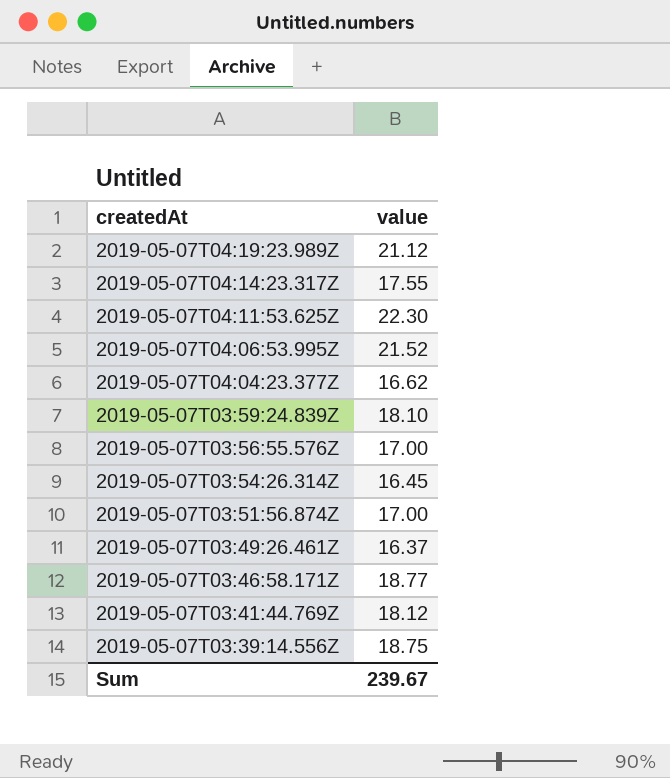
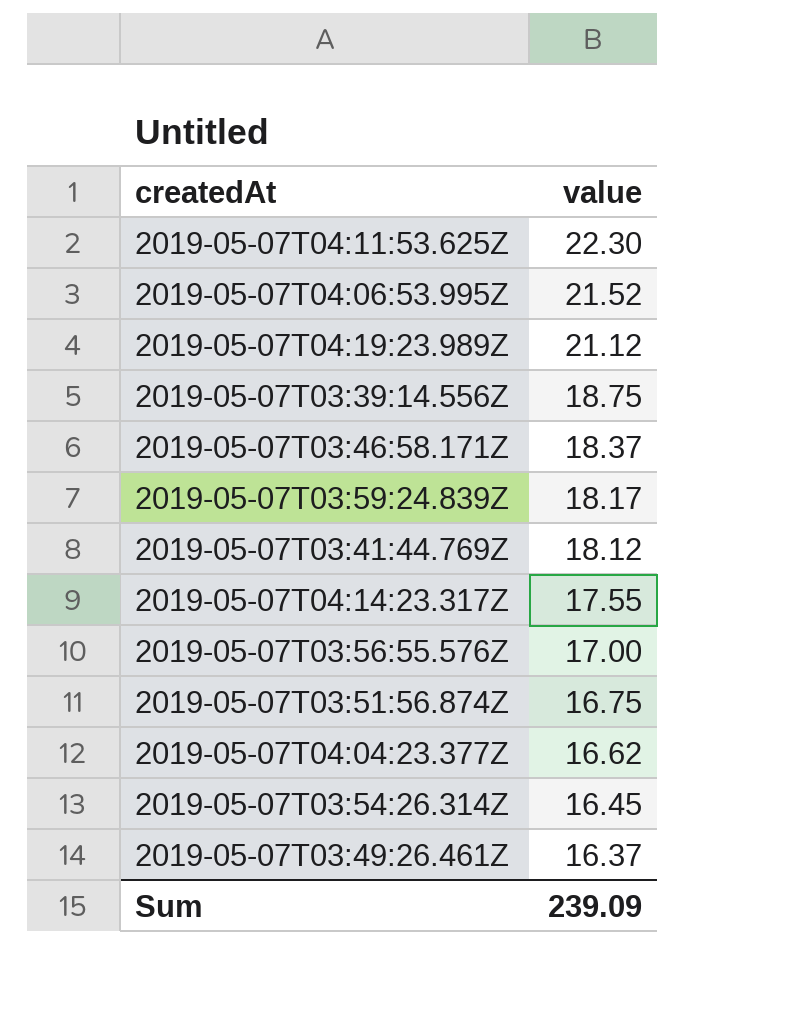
row order: createdAt descending -> value descending
2019-05-07T03:46:58.171Z | value: 18.77 -> 18.37
2019-05-07T03:59:24.839Z | value: 18.10 -> 18.17
2019-05-07T03:51:56.874Z | value: 17.00 -> 16.75
Sum | value: 239.67 -> 239.09

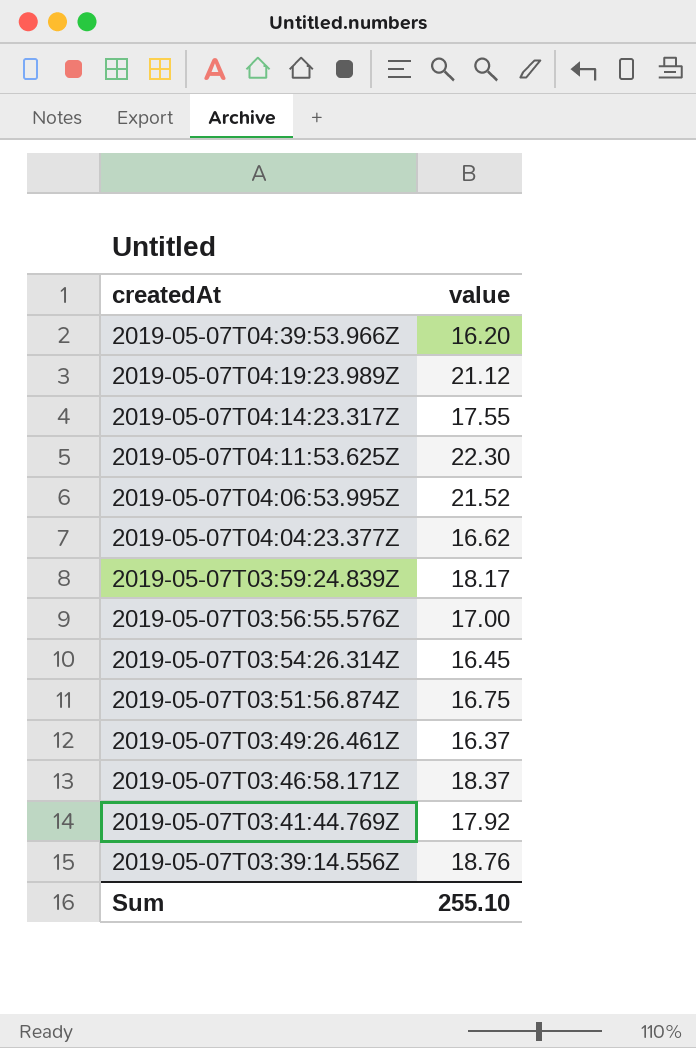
row order: value descending -> createdAt descending
row 2019-05-07T04:39:53.966Z: none -> 16.20
2019-05-07T03:41:44.769Z | value: 18.12 -> 17.92
2019-05-07T03:39:14.556Z | value: 18.75 -> 18.76
Sum | value: 239.09 -> 255.10

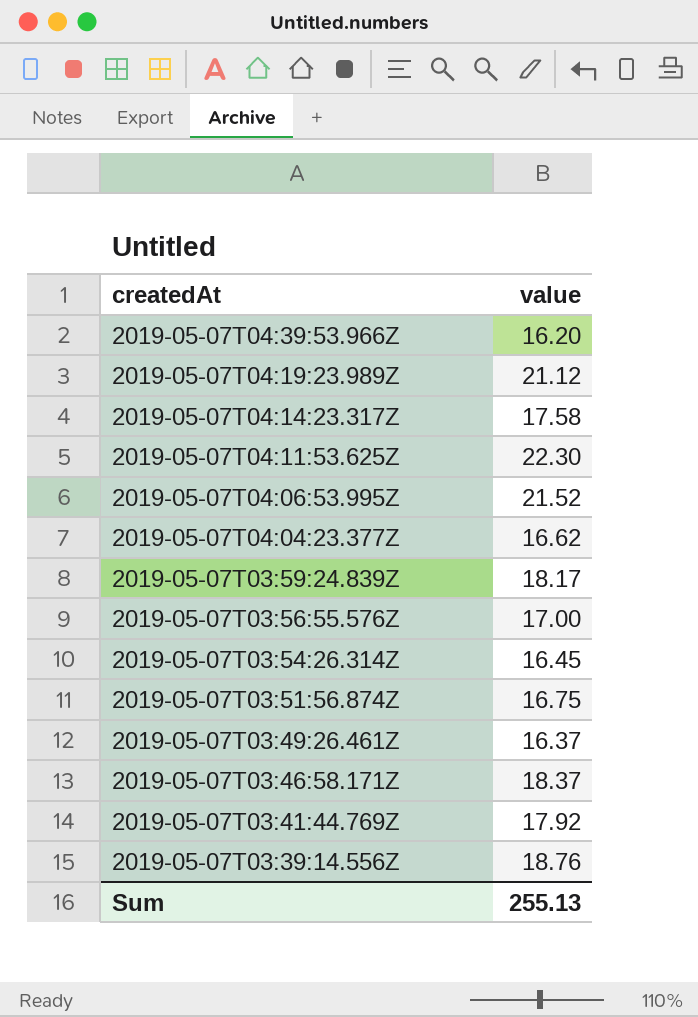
2019-05-07T04:14:23.317Z | value: 17.55 -> 17.58
Sum | value: 255.10 -> 255.13

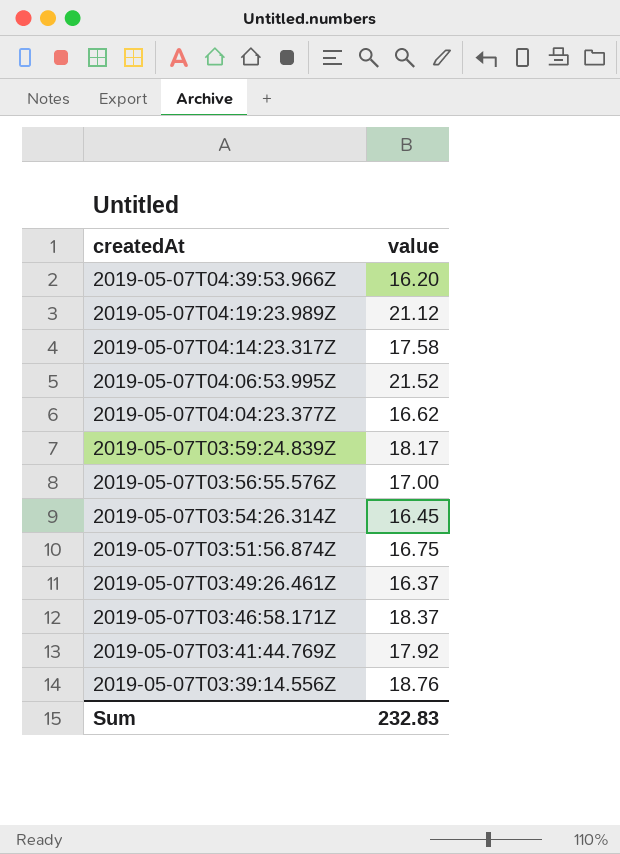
row 2019-05-07T04:11:53.625Z: 22.30 -> none
Sum | value: 255.13 -> 232.83

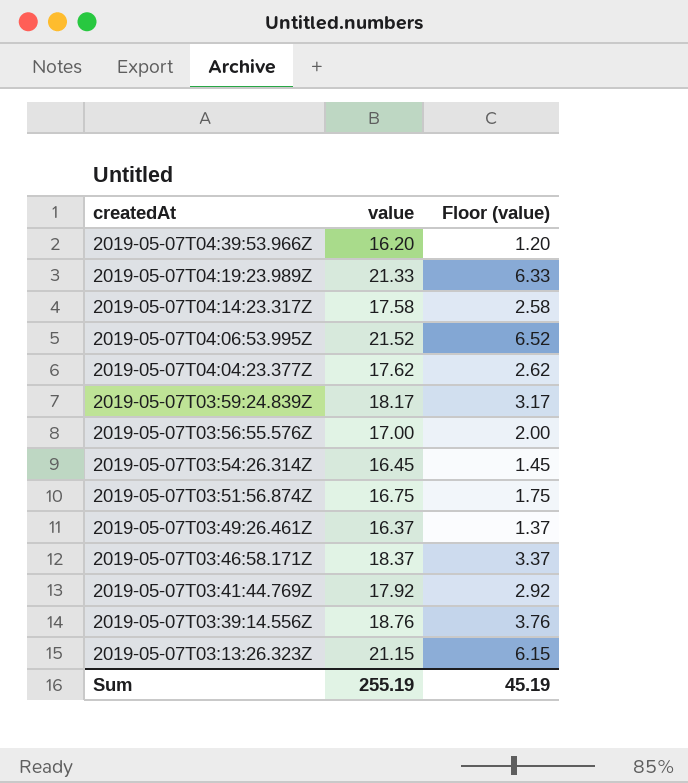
column Floor (value) | formula: none -> [value] - 15
2019-05-07T04:19:23.989Z | value: 21.12 -> 21.33
2019-05-07T04:04:23.377Z | value: 16.62 -> 17.62
row 2019-05-07T03:13:26.323Z: none -> 21.15 | 6.15
Sum | value: 232.83 -> 255.19

